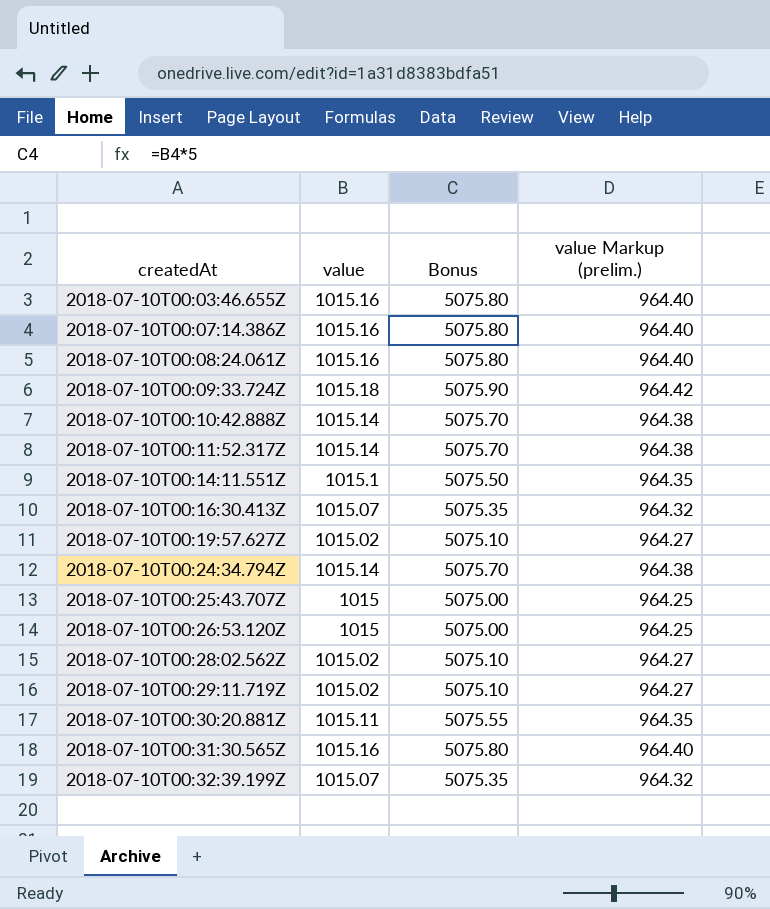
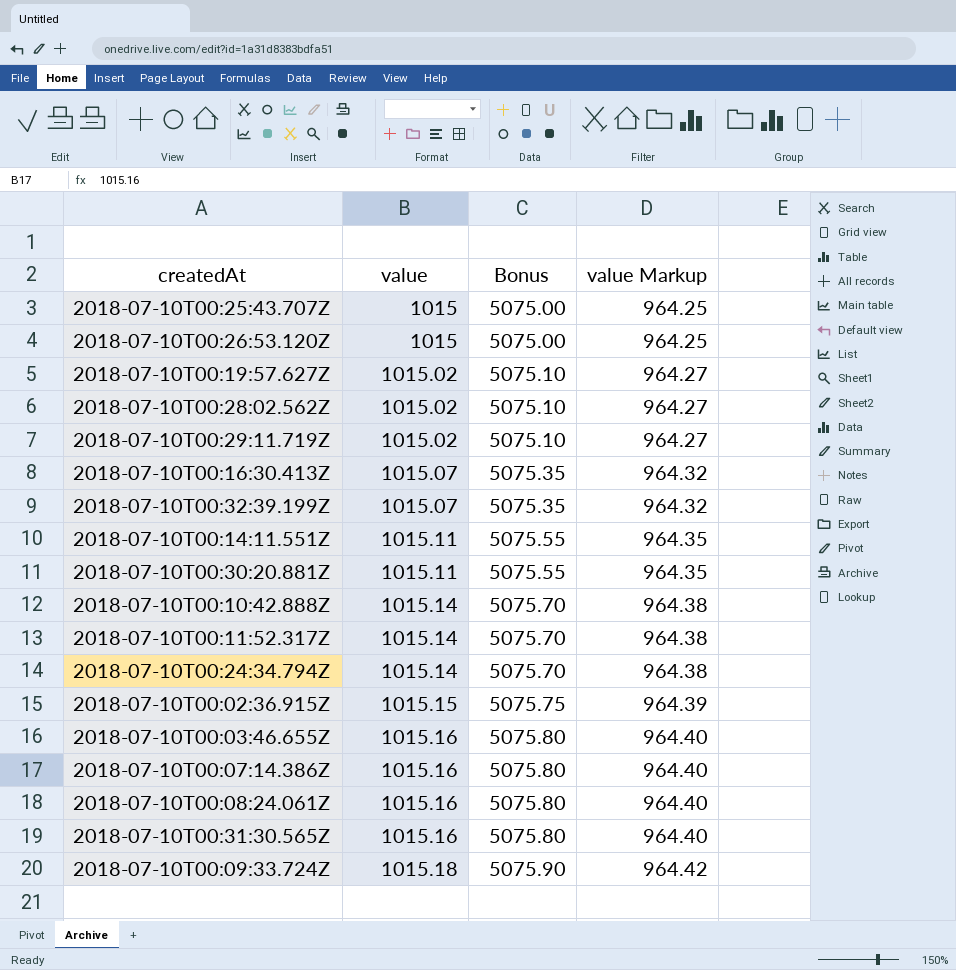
row order: createdAt ascending -> value ascending
column name: value Markup (prelim.) -> value Markup
2018-07-10T00:14:11.551Z | value: 1015.1 -> 1015.11
2018-07-10T00:14:11.551Z | Bonus: 5075.50 -> 5075.55
row 2018-07-10T00:02:36.915Z: none -> 1015.15 | 5075.75 | 964.39

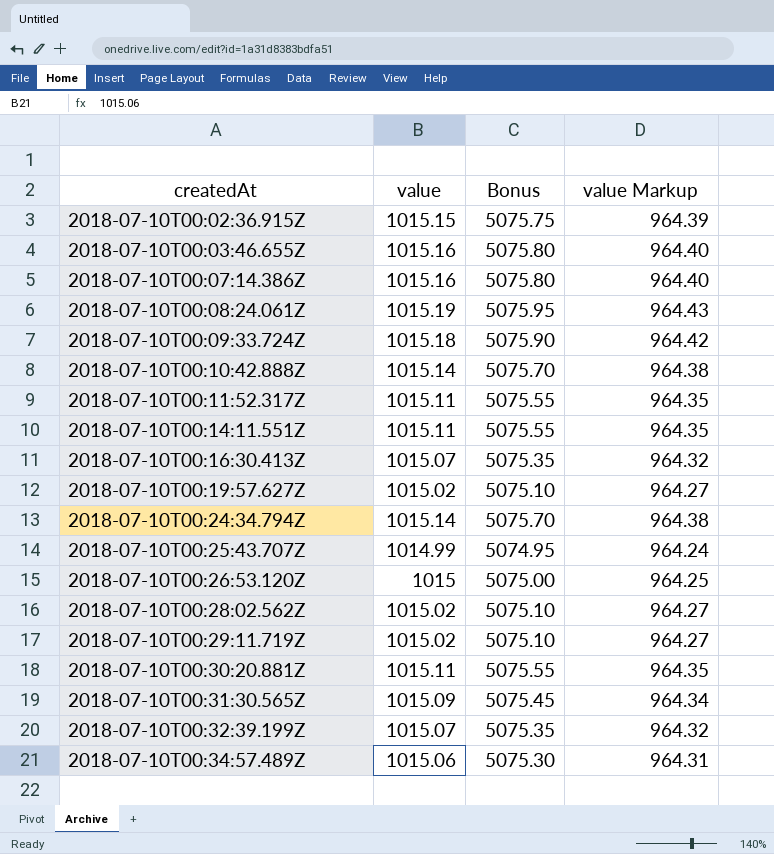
row order: value ascending -> createdAt ascending
2018-07-10T00:08:24.061Z | value: 1015.16 -> 1015.19
2018-07-10T00:08:24.061Z | Bonus: 5075.80 -> 5075.95
2018-07-10T00:08:24.061Z | value Markup: 964.40 -> 964.43
2018-07-10T00:11:52.317Z | value: 1015.14 -> 1015.11
2018-07-10T00:11:52.317Z | Bonus: 5075.70 -> 5075.55
2018-07-10T00:11:52.317Z | value Markup: 964.38 -> 964.35
2018-07-10T00:25:43.707Z | value: 1015 -> 1014.99
2018-07-10T00:25:43.707Z | Bonus: 5075.00 -> 5074.95
2018-07-10T00:25:43.707Z | value Markup: 964.25 -> 964.24
2018-07-10T00:31:30.565Z | value: 1015.16 -> 1015.09
2018-07-10T00:31:30.565Z | Bonus: 5075.80 -> 5075.45
2018-07-10T00:31:30.565Z | value Markup: 964.40 -> 964.34
row 2018-07-10T00:34:57.489Z: none -> 1015.06 | 5075.30 | 964.31

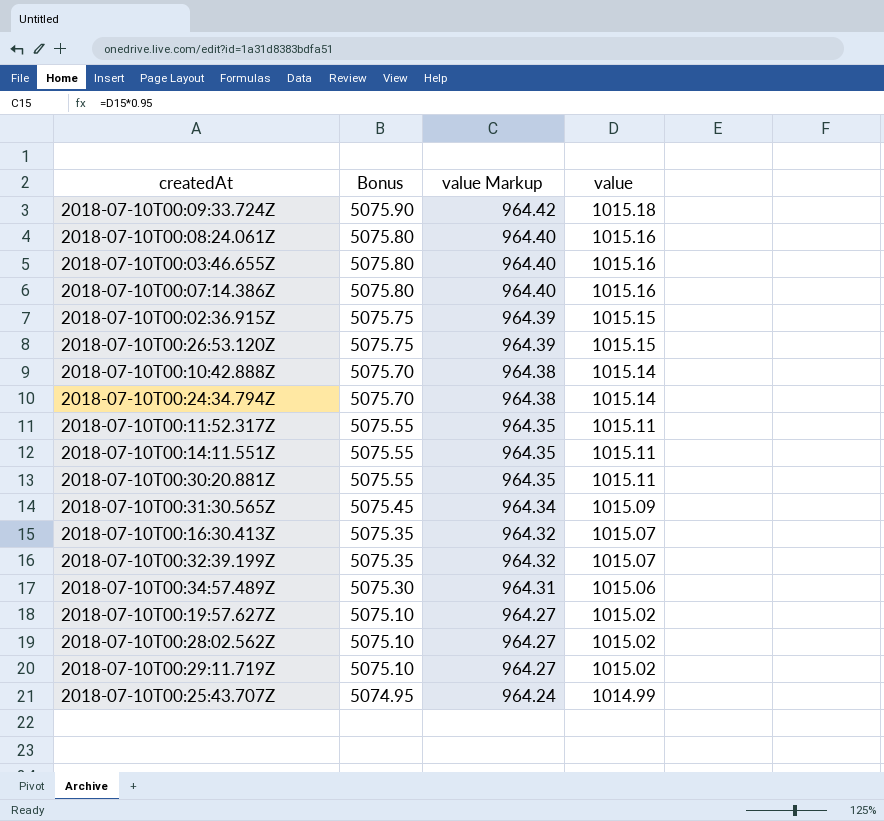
row order: createdAt ascending -> Bonus descending
column value | position: 2 -> 4
2018-07-10T00:08:24.061Z | Bonus: 5075.95 -> 5075.80
2018-07-10T00:08:24.061Z | value Markup: 964.43 -> 964.40
2018-07-10T00:08:24.061Z | value: 1015.19 -> 1015.16
2018-07-10T00:26:53.120Z | Bonus: 5075.00 -> 5075.75
2018-07-10T00:26:53.120Z | value Markup: 964.25 -> 964.39
2018-07-10T00:26:53.120Z | value: 1015 -> 1015.15

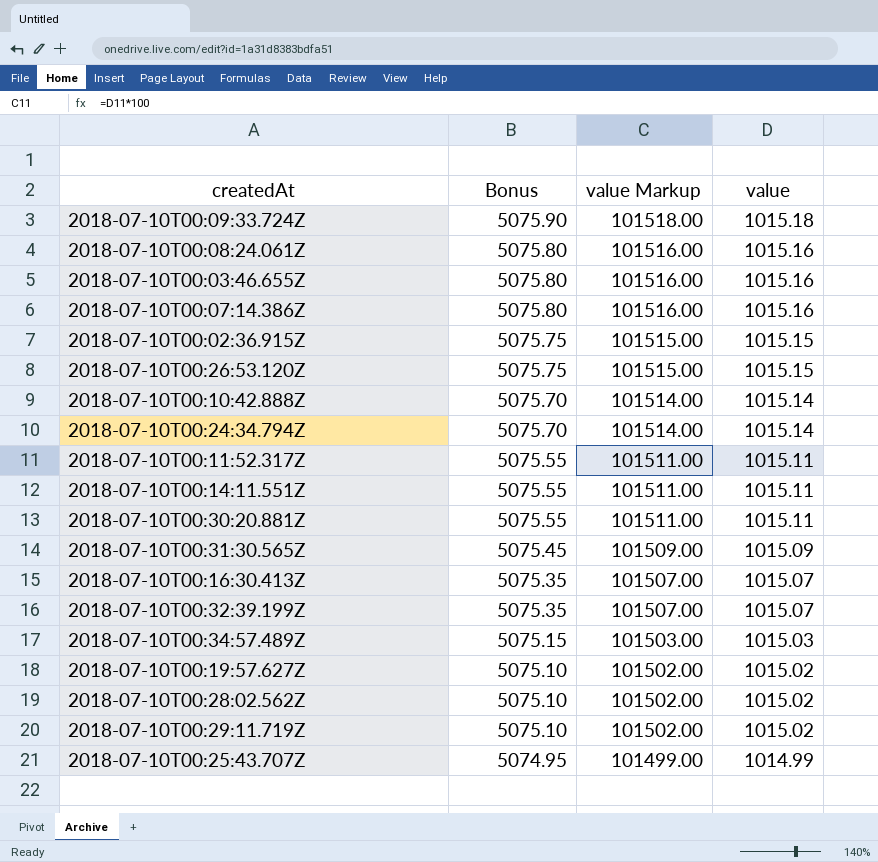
column value Markup | formula: [value] * 0.95 -> [value] * 100
2018-07-10T00:34:57.489Z | Bonus: 5075.30 -> 5075.15
2018-07-10T00:34:57.489Z | value: 1015.06 -> 1015.03

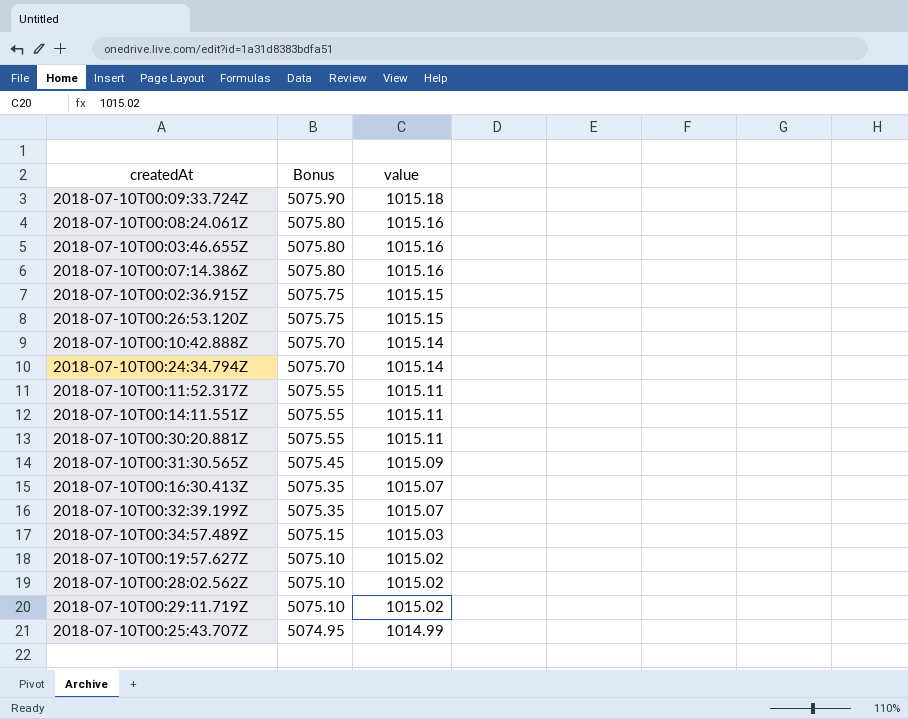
column value Markup | formula: [value] * 100 -> none

